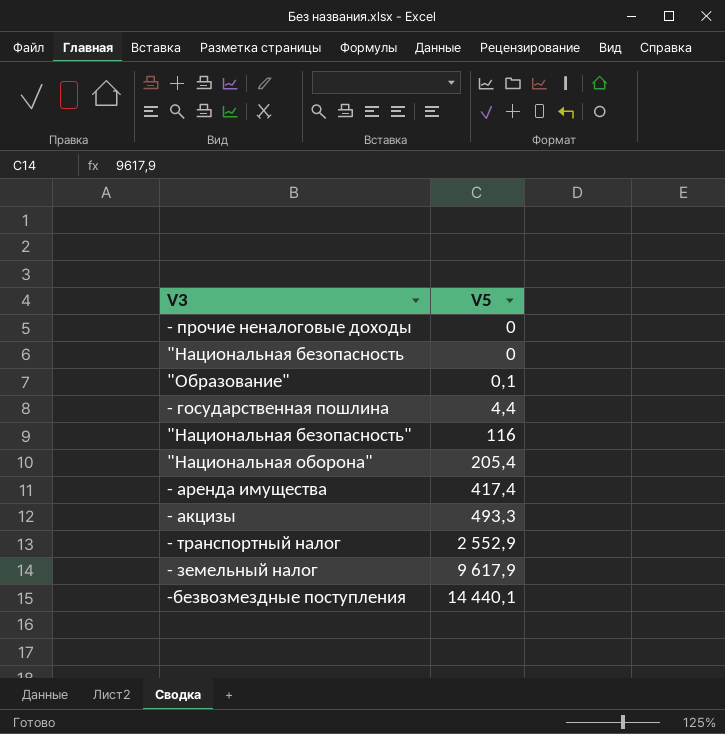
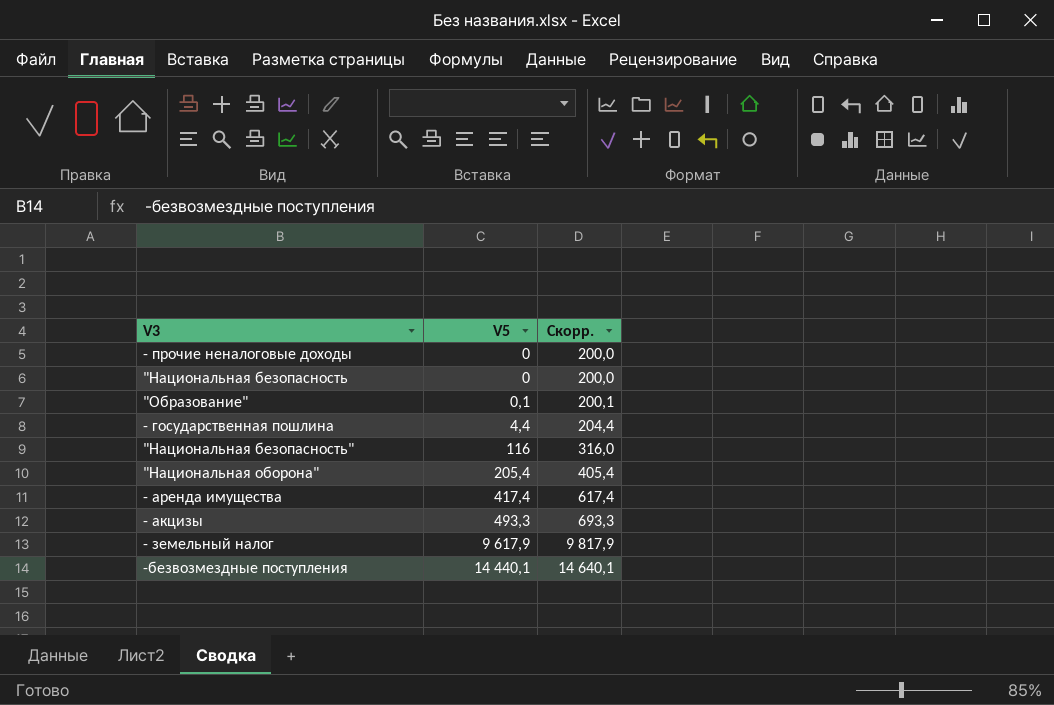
column Скорр. | formula: none -> [V5] + 200
row - транспортный налог: 2 552,9 -> none

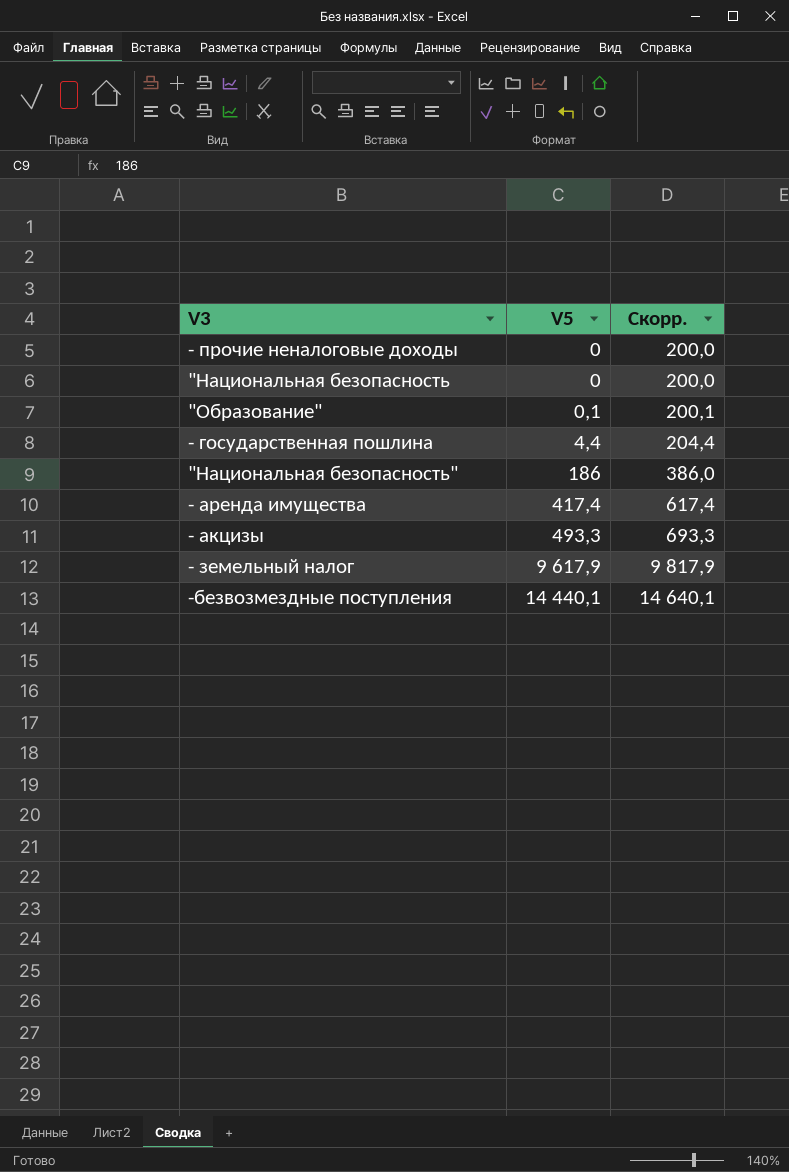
row "Национальная оборона": 205,4 | 405,4 -> none
"Национальная безопасность" | V5: 116 -> 186
"Национальная безопасность" | Скорр.: 316,0 -> 386,0

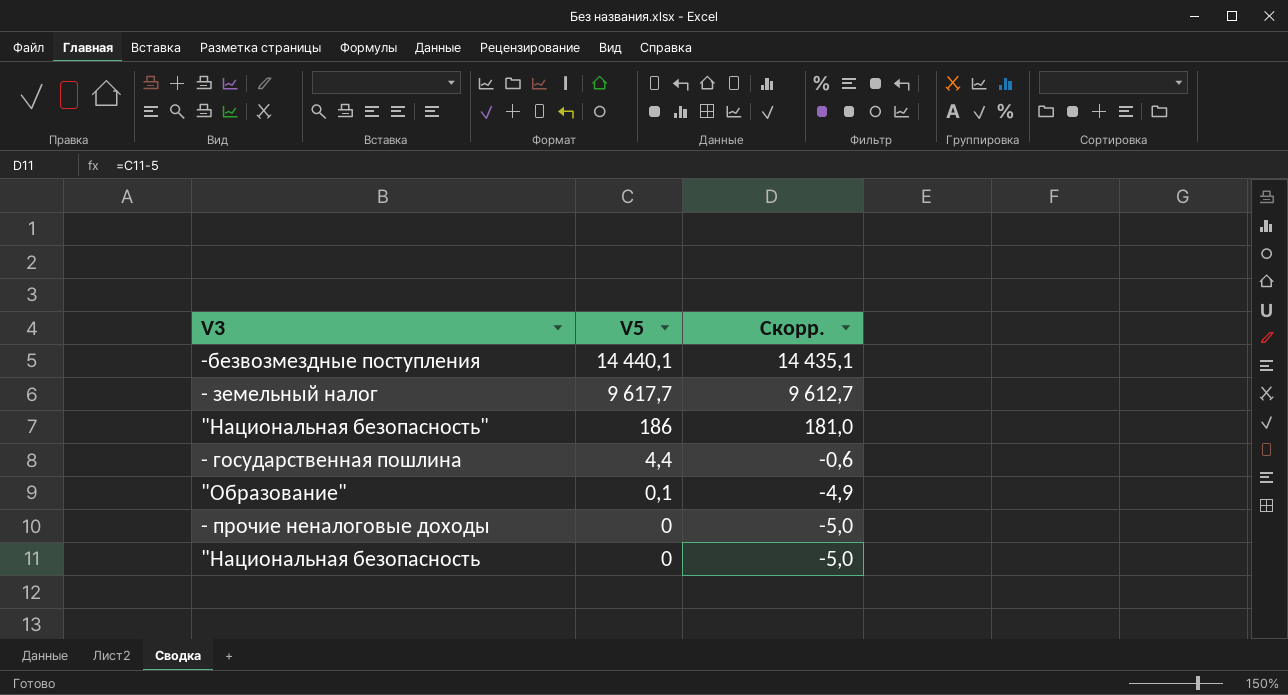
row order: V5 ascending -> V5 descending
column Скорр. | formula: [V5] + 200 -> [V5] - 5
row - аренда имущества: 417,4 | 617,4 -> none
row - акцизы: 493,3 | 693,3 -> none
- земельный налог | V5: 9 617,9 -> 9 617,7

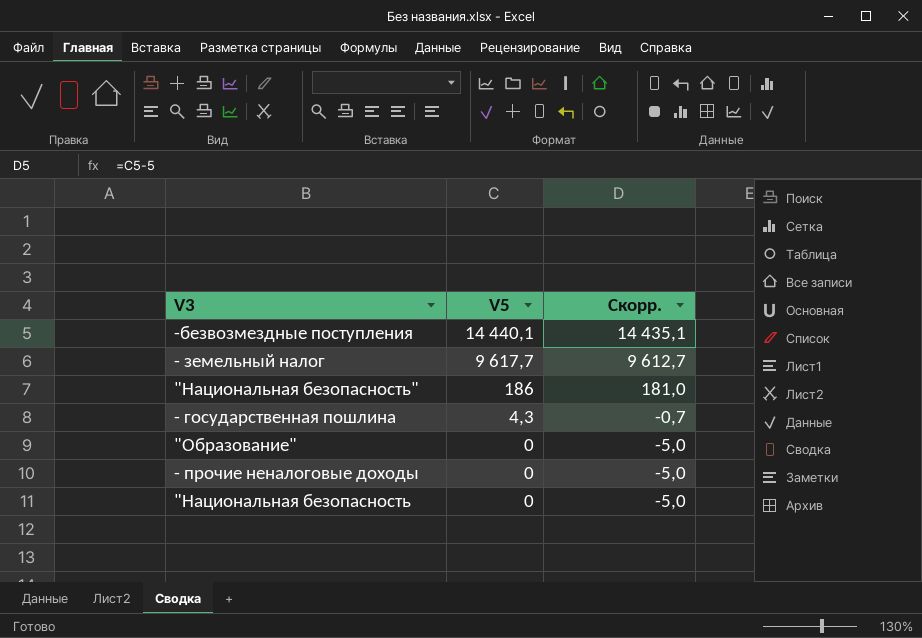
- государственная пошлина | V5: 4,4 -> 4,3
- государственная пошлина | Скорр.: -0,6 -> -0,7
"Образование" | V5: 0,1 -> 0
"Образование" | Скорр.: -4,9 -> -5,0

